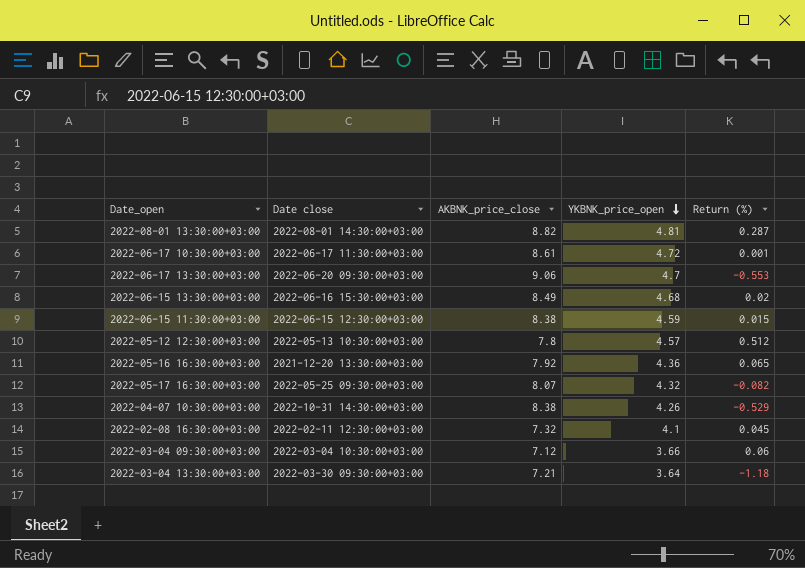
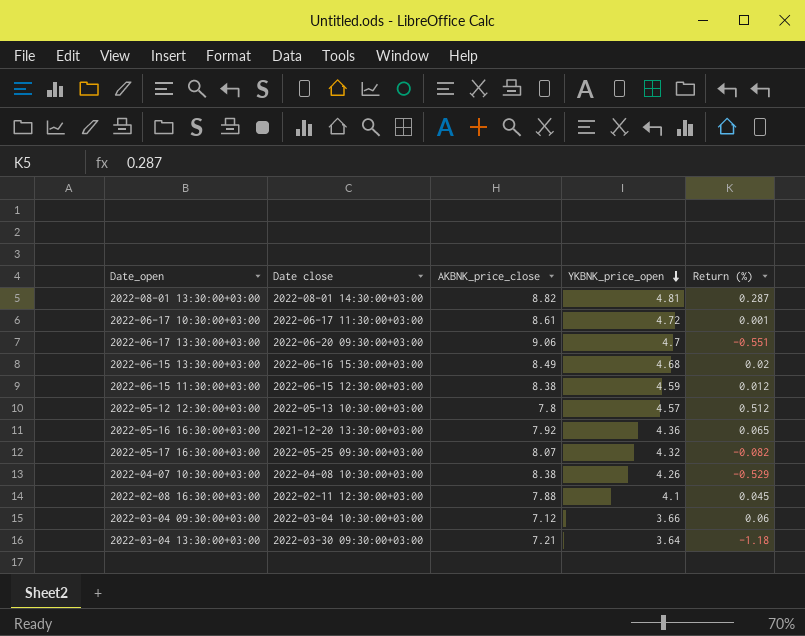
2022-06-17 13:30:00+03:00 | Return (%): -0.553 -> -0.551
2022-06-15 11:30:00+03:00 | Return (%): 0.015 -> 0.012
2022-04-07 10:30:00+03:00 | Date close: 2022-10-31 14:30:00+03:00 -> 2022-04-08 10:30:00+03:00
2022-02-08 16:30:00+03:00 | AKBNK_price_close: 7.32 -> 7.88

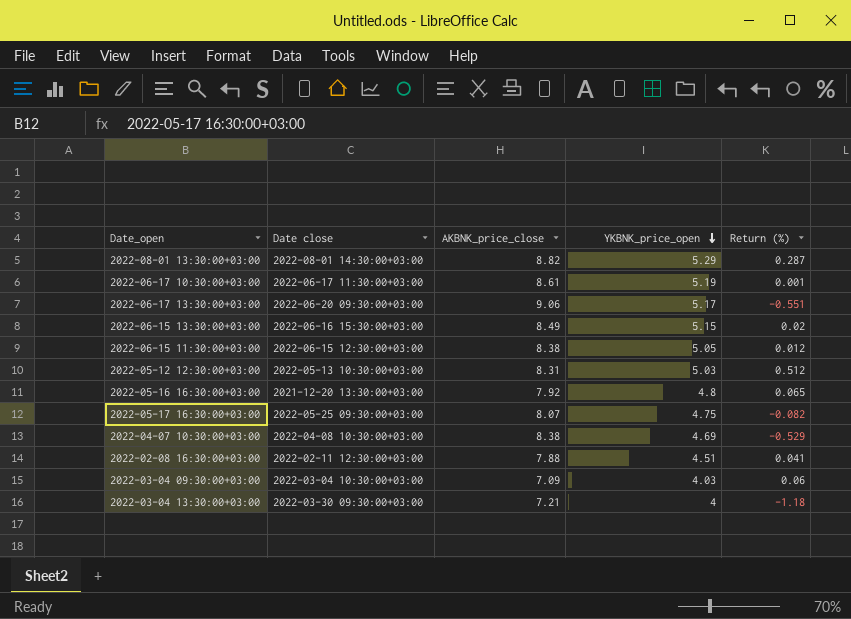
2022-08-01 13:30:00+03:00 | YKBNK_price_open: 4.81 -> 5.29
2022-06-17 10:30:00+03:00 | YKBNK_price_open: 4.72 -> 5.19
2022-06-17 13:30:00+03:00 | YKBNK_price_open: 4.7 -> 5.17
2022-06-15 13:30:00+03:00 | YKBNK_price_open: 4.68 -> 5.15
2022-06-15 11:30:00+03:00 | YKBNK_price_open: 4.59 -> 5.05
2022-05-12 12:30:00+03:00 | AKBNK_price_close: 7.8 -> 8.31
2022-05-12 12:30:00+03:00 | YKBNK_price_open: 4.57 -> 5.03
2022-05-16 16:30:00+03:00 | YKBNK_price_open: 4.36 -> 4.8
2022-05-17 16:30:00+03:00 | YKBNK_price_open: 4.32 -> 4.75
2022-04-07 10:30:00+03:00 | YKBNK_price_open: 4.26 -> 4.69
2022-02-08 16:30:00+03:00 | YKBNK_price_open: 4.1 -> 4.51
2022-02-08 16:30:00+03:00 | Return (%): 0.045 -> 0.041
2022-03-04 09:30:00+03:00 | AKBNK_price_close: 7.12 -> 7.09
2022-03-04 09:30:00+03:00 | YKBNK_price_open: 3.66 -> 4.03
2022-03-04 13:30:00+03:00 | YKBNK_price_open: 3.64 -> 4

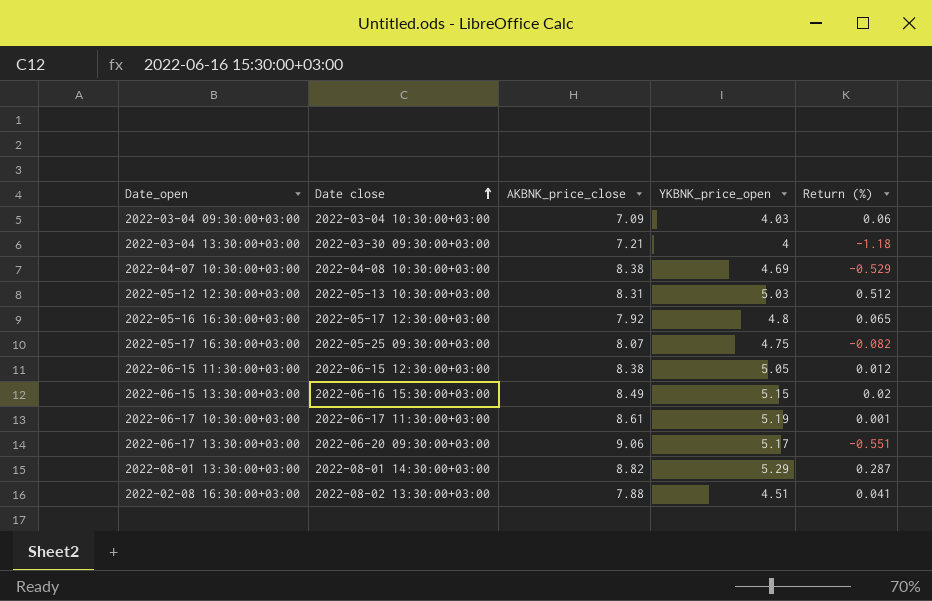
row order: YKBNK_price_open descending -> Date close ascending
2022-05-16 16:30:00+03:00 | Date close: 2021-12-20 13:30:00+03:00 -> 2022-05-17 12:30:00+03:00
2022-02-08 16:30:00+03:00 | Date close: 2022-02-11 12:30:00+03:00 -> 2022-08-02 13:30:00+03:00

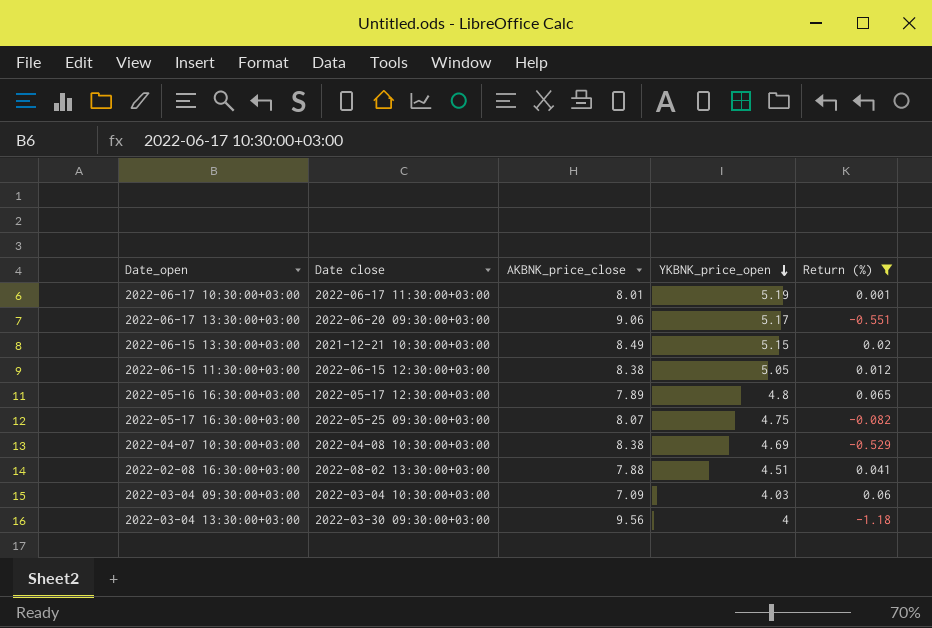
filter: none -> Return (%) <= 0.065
row order: Date close ascending -> YKBNK_price_open descending
2022-06-17 10:30:00+03:00 | AKBNK_price_close: 8.61 -> 8.01
2022-06-15 13:30:00+03:00 | Date close: 2022-06-16 15:30:00+03:00 -> 2021-12-21 10:30:00+03:00
2022-05-16 16:30:00+03:00 | AKBNK_price_close: 7.92 -> 7.89
2022-03-04 13:30:00+03:00 | AKBNK_price_close: 7.21 -> 9.56

